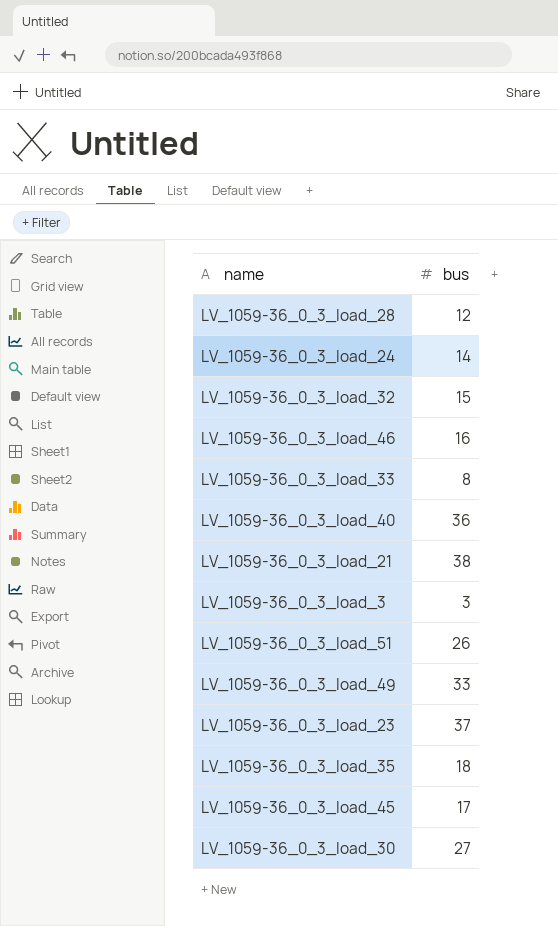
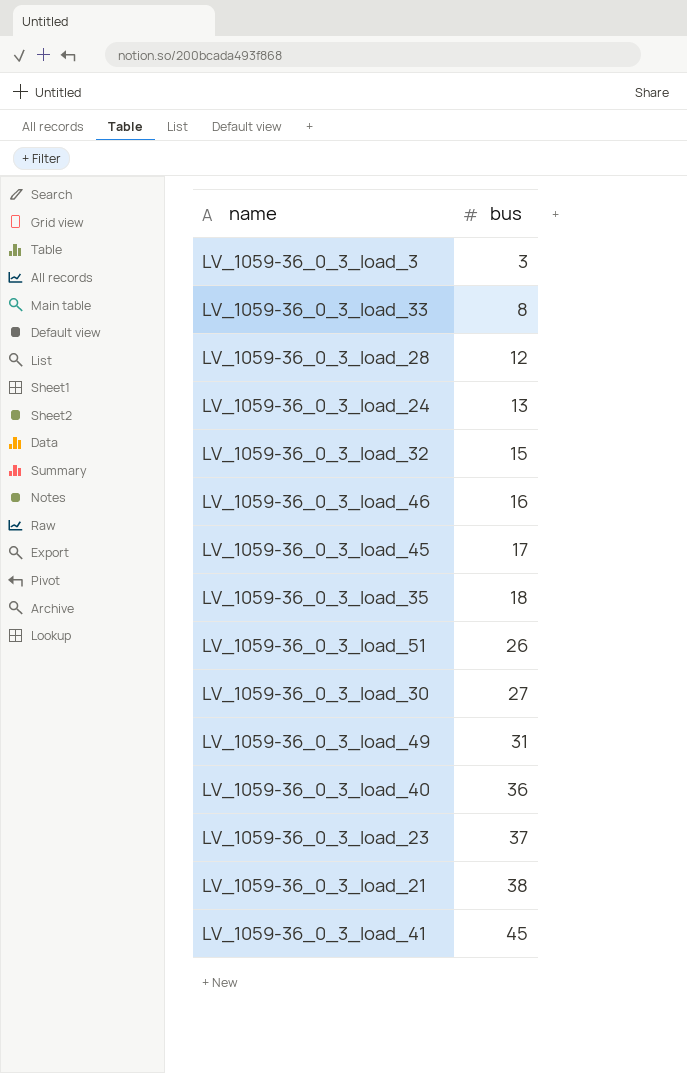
row order: none -> bus ascending
LV_1059-36_0_3_load_24 | bus: 14 -> 13
LV_1059-36_0_3_load_49 | bus: 33 -> 31
row LV_1059-36_0_3_load_41: none -> 45

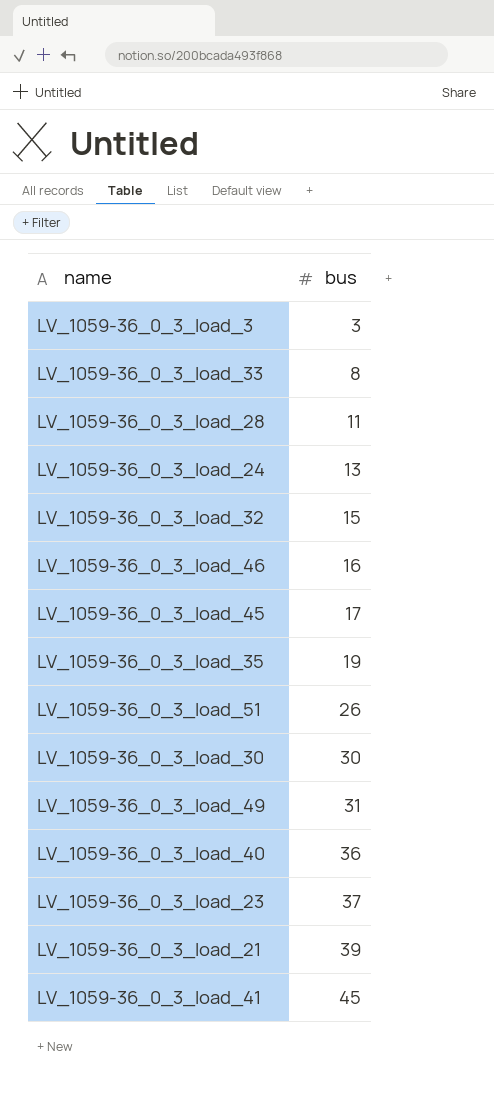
LV_1059-36_0_3_load_28 | bus: 12 -> 11
LV_1059-36_0_3_load_35 | bus: 18 -> 19
LV_1059-36_0_3_load_30 | bus: 27 -> 30
LV_1059-36_0_3_load_21 | bus: 38 -> 39

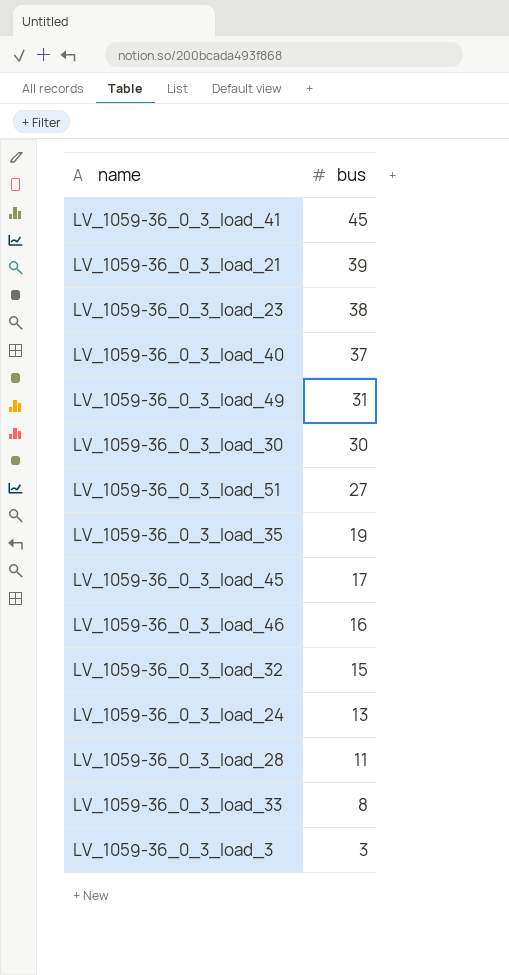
row order: bus ascending -> bus descending
LV_1059-36_0_3_load_23 | bus: 37 -> 38
LV_1059-36_0_3_load_40 | bus: 36 -> 37
LV_1059-36_0_3_load_51 | bus: 26 -> 27

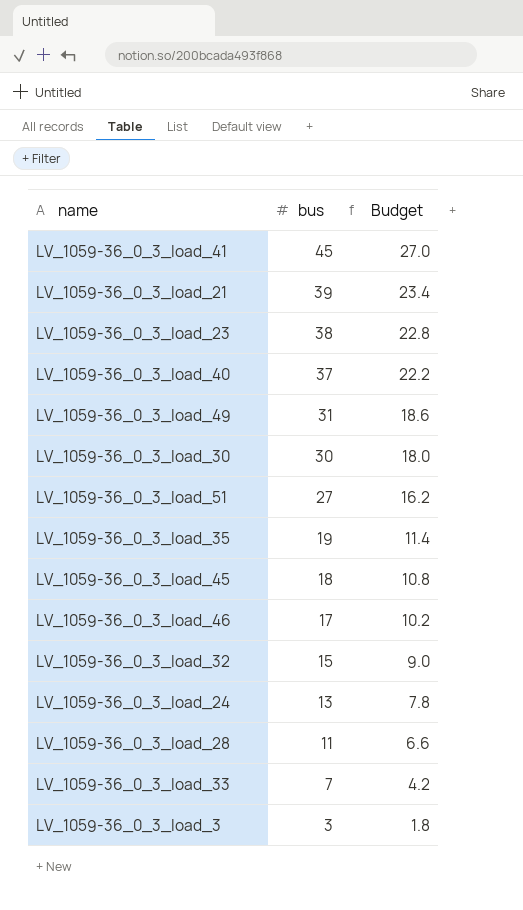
column Budget | formula: none -> [bus] * 0.6
LV_1059-36_0_3_load_45 | bus: 17 -> 18
LV_1059-36_0_3_load_46 | bus: 16 -> 17
LV_1059-36_0_3_load_33 | bus: 8 -> 7

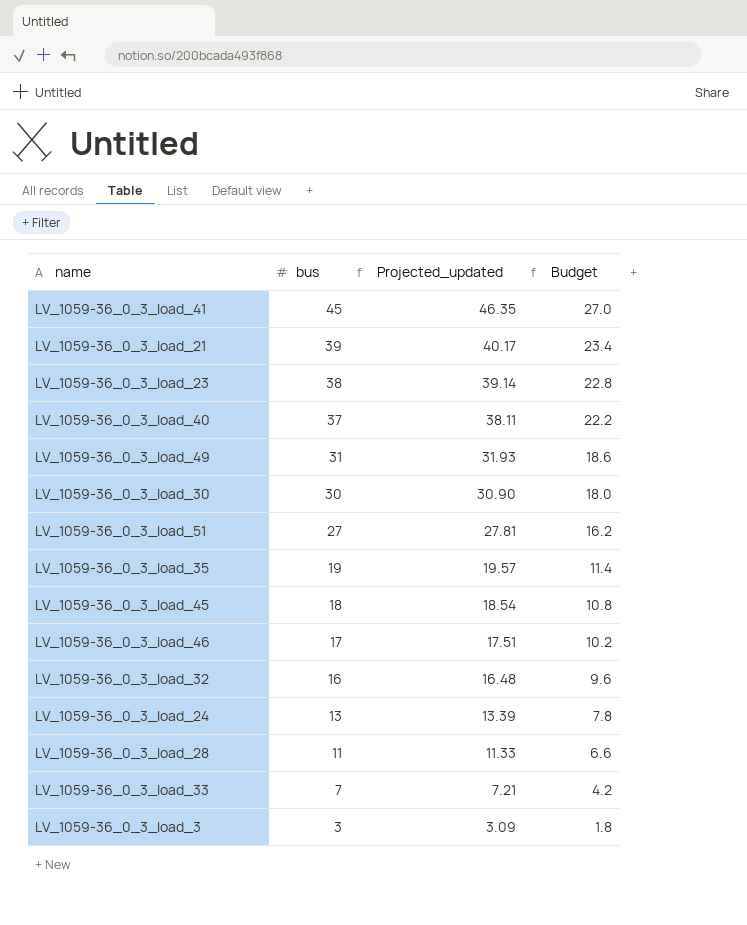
column Projected_updated | formula: none -> [bus] * 1.03
LV_1059-36_0_3_load_32 | bus: 15 -> 16
LV_1059-36_0_3_load_32 | Budget: 9.0 -> 9.6

